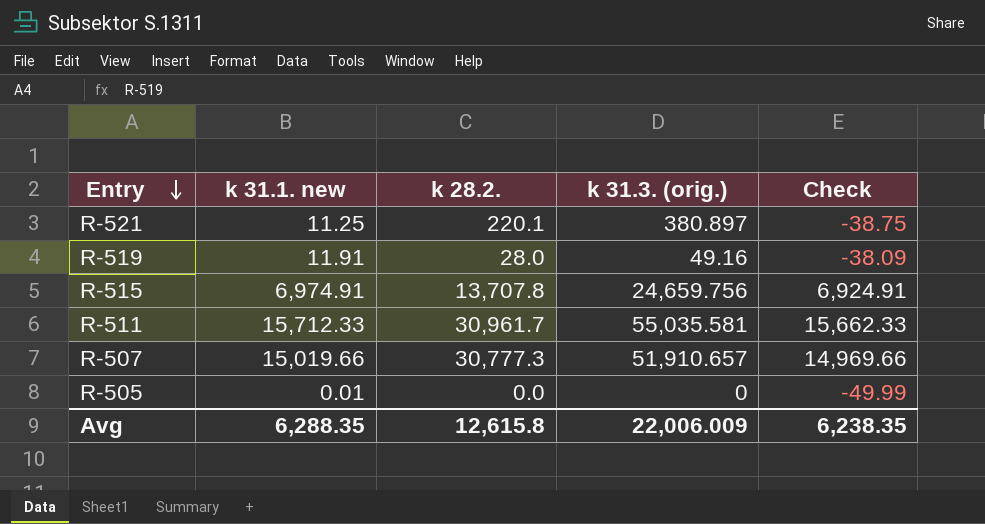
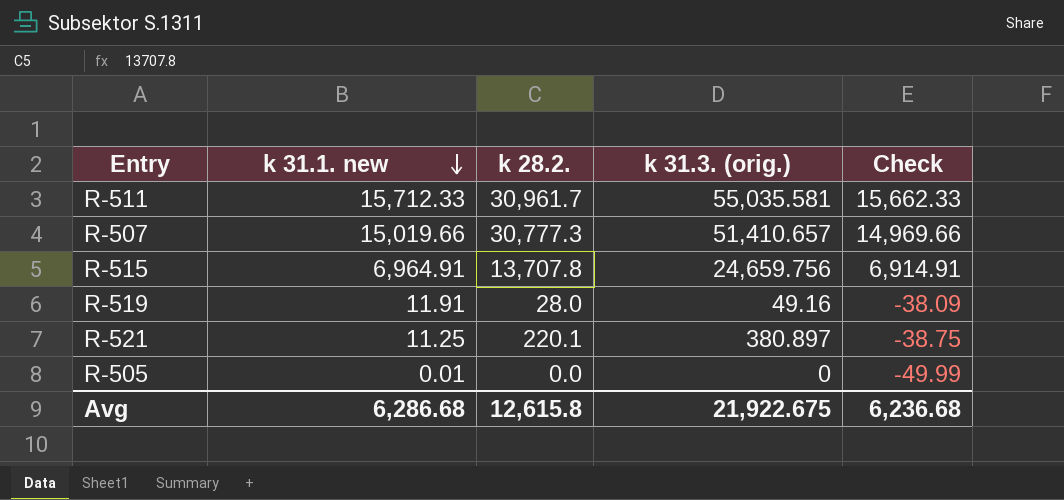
row order: Entry descending -> k 31.1. new descending
R-507 | k 31.3. (orig.): 51,910.657 -> 51,410.657
R-515 | k 31.1. new: 6,974.91 -> 6,964.91
R-515 | Check: 6,924.91 -> 6,914.91
Avg | k 31.1. new: 6,288.35 -> 6,286.68
Avg | k 31.3. (orig.): 22,006.009 -> 21,922.675
Avg | Check: 6,238.35 -> 6,236.68

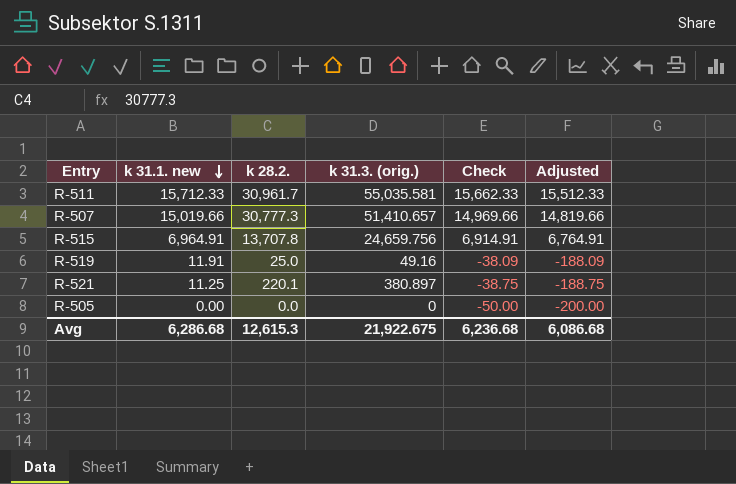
column Adjusted | formula: none -> [k 31.1. new] - 200
R-519 | k 28.2.: 28.0 -> 25.0
R-505 | k 31.1. new: 0.01 -> 0.00
R-505 | Check: -49.99 -> -50.00
Avg | k 28.2.: 12,615.8 -> 12,615.3

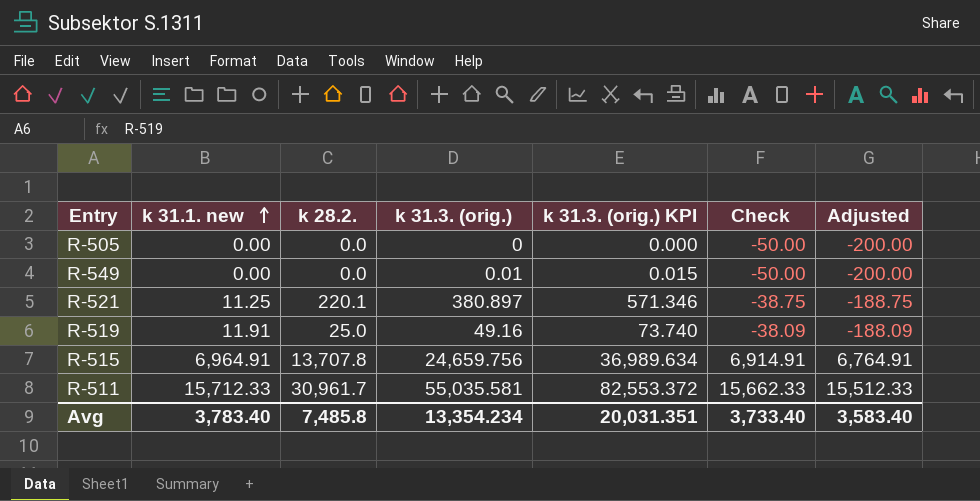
row order: k 31.1. new descending -> k 31.1. new ascending
column k 31.3. (orig.) KPI | formula: none -> [k 31.3. (orig.)] * 1.5
row R-507: 15,019.66 | 30,777.3 | 51,410.657 | 14,969.66 | 14,819.66 -> none
row R-549: none -> 0.00 | 0.0 | 0.01 | 0.015 | -50.00 | -200.00
Avg | k 31.1. new: 6,286.68 -> 3,783.40
Avg | k 28.2.: 12,615.3 -> 7,485.8
Avg | k 31.3. (orig.): 21,922.675 -> 13,354.234
Avg | Check: 6,236.68 -> 3,733.40
Avg | Adjusted: 6,086.68 -> 3,583.40

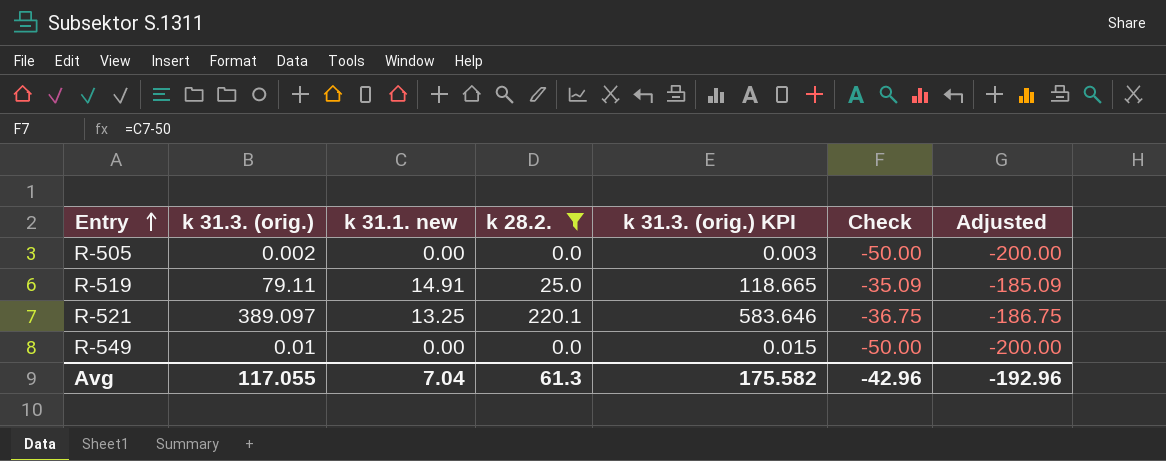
filter: none -> k 28.2. <= 220.1
row order: k 31.1. new ascending -> Entry ascending
column k 31.3. (orig.) | position: 4 -> 2
R-505 | k 31.3. (orig.): 0 -> 0.002
R-505 | k 31.3. (orig.) KPI: 0.000 -> 0.003
R-519 | k 31.3. (orig.): 49.16 -> 79.11
R-519 | k 31.1. new: 11.91 -> 14.91
R-519 | k 31.3. (orig.) KPI: 73.740 -> 118.665
R-519 | Check: -38.09 -> -35.09
R-519 | Adjusted: -188.09 -> -185.09
R-521 | k 31.3. (orig.): 380.897 -> 389.097
R-521 | k 31.1. new: 11.25 -> 13.25
R-521 | k 31.3. (orig.) KPI: 571.346 -> 583.646
R-521 | Check: -38.75 -> -36.75
R-521 | Adjusted: -188.75 -> -186.75
Avg | k 31.3. (orig.): 13,354.234 -> 117.055
Avg | k 31.1. new: 3,783.40 -> 7.04
Avg | k 28.2.: 7,485.8 -> 61.3
Avg | k 31.3. (orig.) KPI: 20,031.351 -> 175.582
Avg | Check: 3,733.40 -> -42.96
Avg | Adjusted: 3,583.40 -> -192.96

